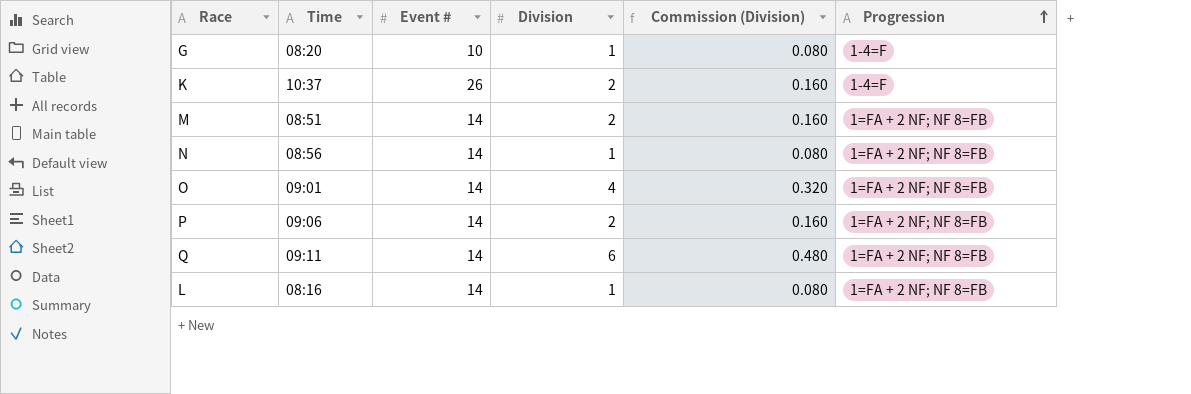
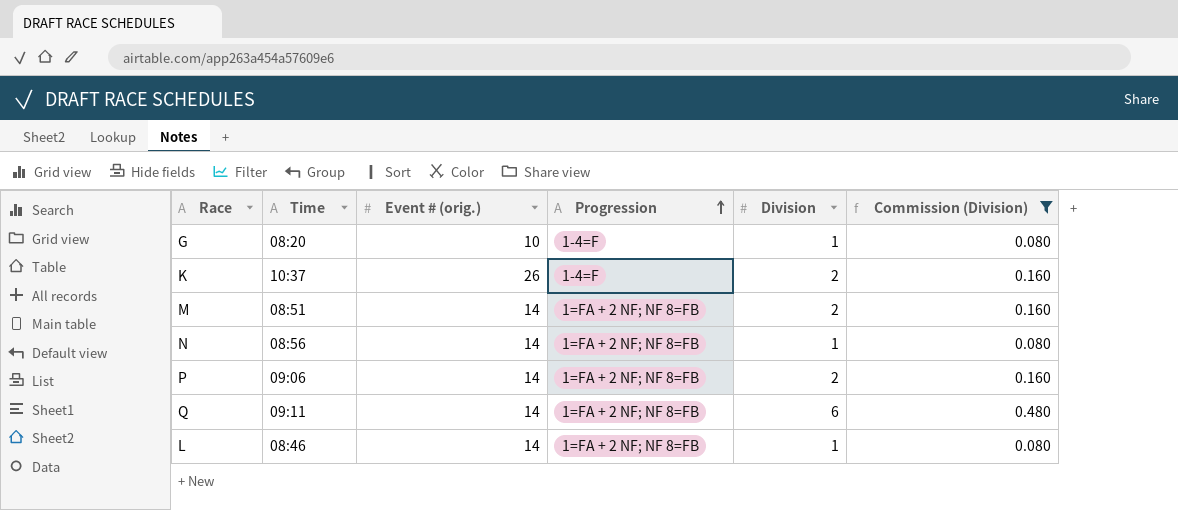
filter: none -> Commission (Division) != 0.320
column name: Event # -> Event # (orig.)
column Progression | position: 6 -> 4
L | Time: 08:16 -> 08:46

